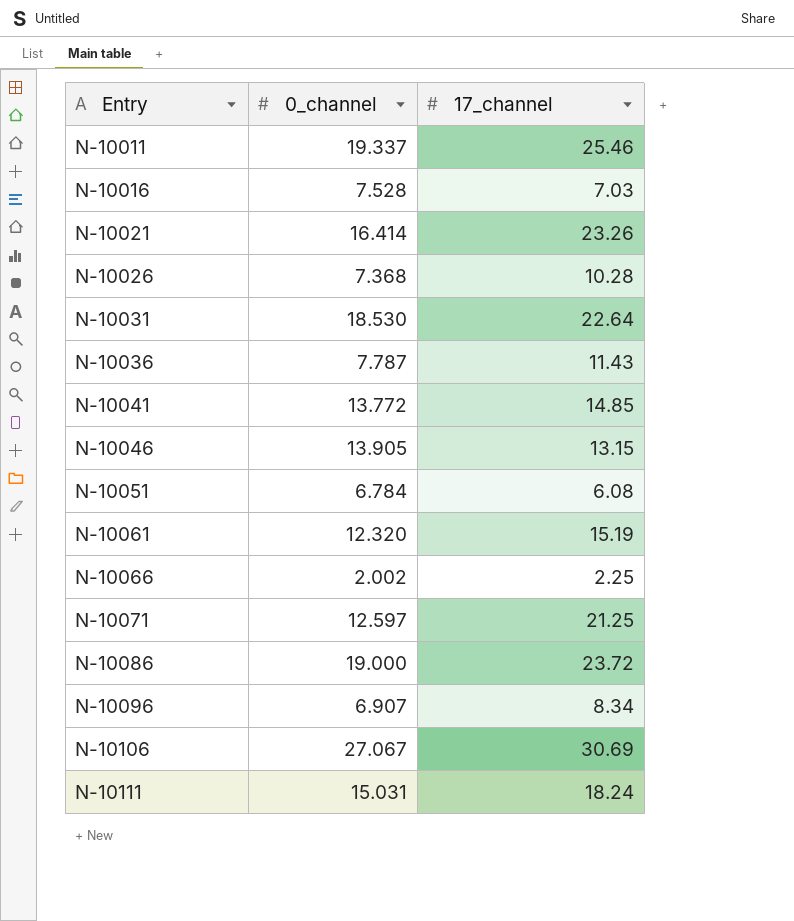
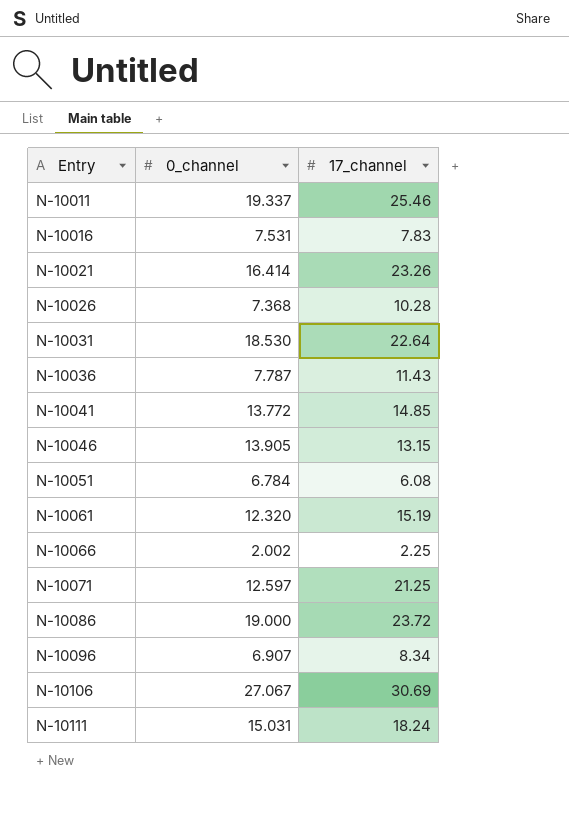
N-10016 | 0_channel: 7.528 -> 7.531
N-10016 | 17_channel: 7.03 -> 7.83

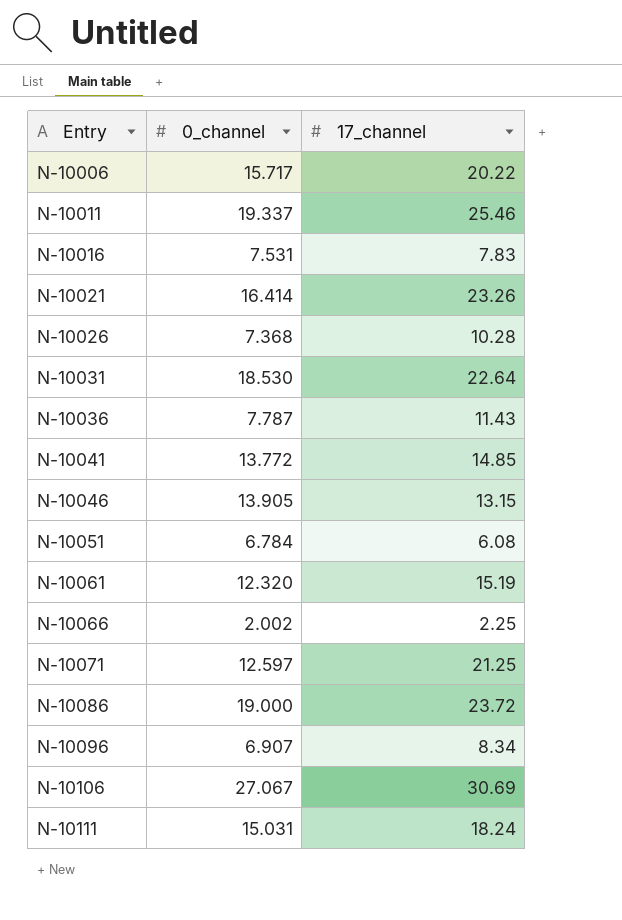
row N-10006: none -> 15.717 | 20.22

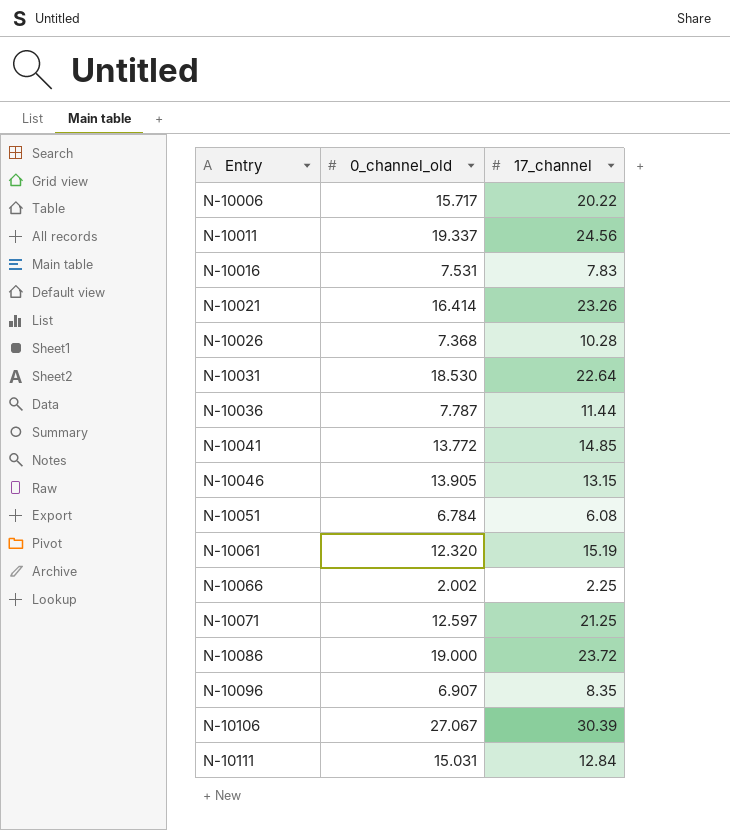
column name: 0_channel -> 0_channel_old
N-10011 | 17_channel: 25.46 -> 24.56
N-10036 | 17_channel: 11.43 -> 11.44
N-10096 | 17_channel: 8.34 -> 8.35
N-10106 | 17_channel: 30.69 -> 30.39
N-10111 | 17_channel: 18.24 -> 12.84

